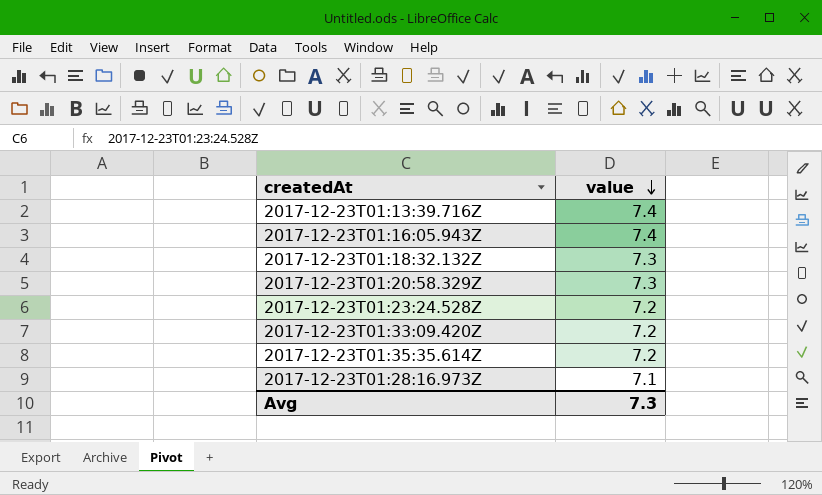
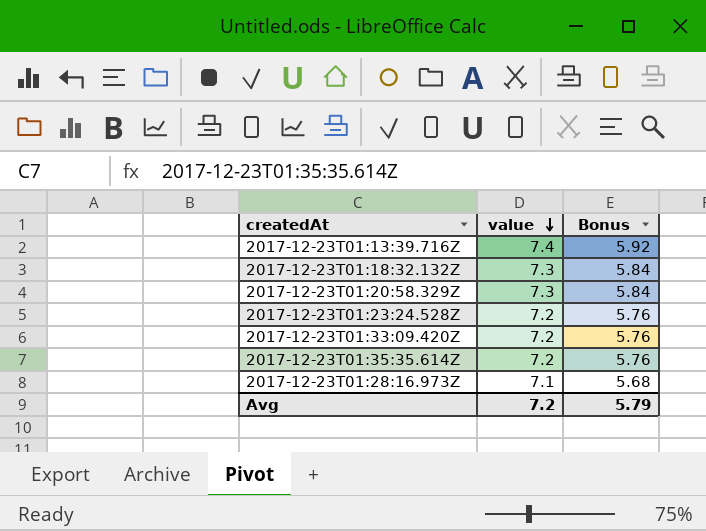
column Bonus | formula: none -> [value] * 0.8
row 2017-12-23T01:16:05.943Z: 7.4 -> none
Avg | value: 7.3 -> 7.2

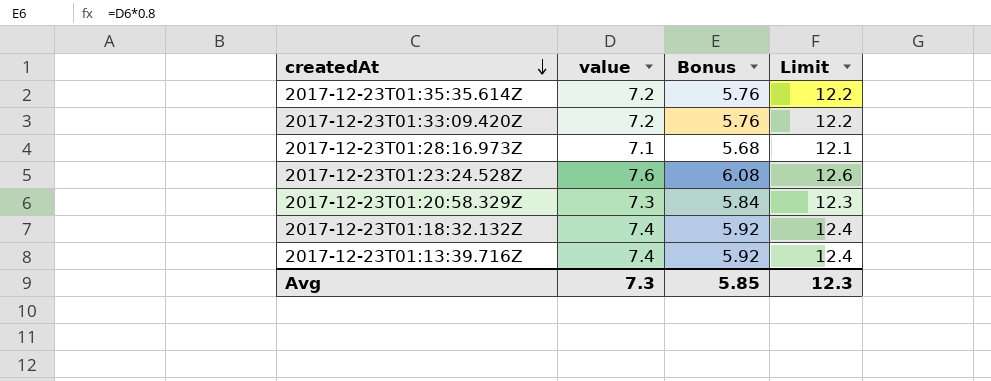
row order: value descending -> createdAt descending
column Limit | formula: none -> [value] + 5
2017-12-23T01:23:24.528Z | value: 7.2 -> 7.6
2017-12-23T01:23:24.528Z | Bonus: 5.76 -> 6.08
2017-12-23T01:18:32.132Z | value: 7.3 -> 7.4
2017-12-23T01:18:32.132Z | Bonus: 5.84 -> 5.92
Avg | value: 7.2 -> 7.3
Avg | Bonus: 5.79 -> 5.85

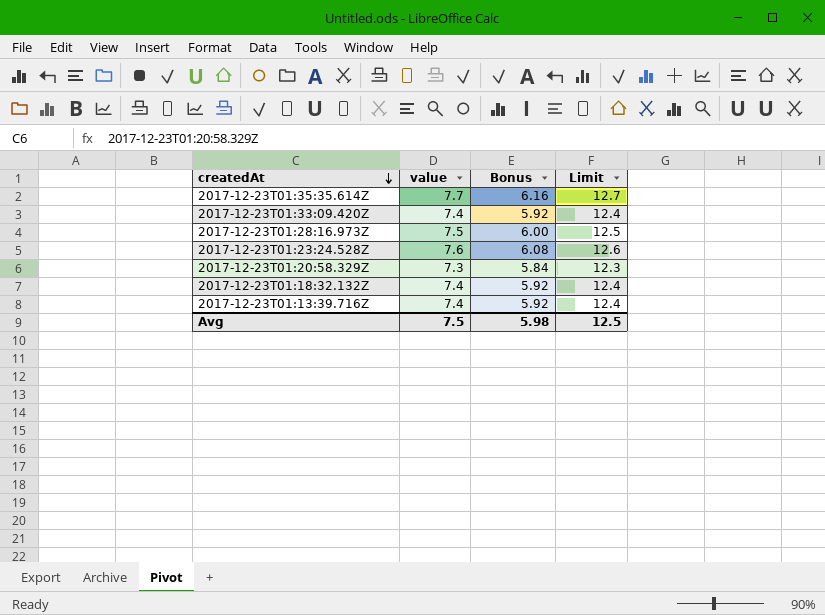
2017-12-23T01:35:35.614Z | value: 7.2 -> 7.7
2017-12-23T01:35:35.614Z | Bonus: 5.76 -> 6.16
2017-12-23T01:35:35.614Z | Limit: 12.2 -> 12.7
2017-12-23T01:33:09.420Z | value: 7.2 -> 7.4
2017-12-23T01:33:09.420Z | Bonus: 5.76 -> 5.92
2017-12-23T01:33:09.420Z | Limit: 12.2 -> 12.4
2017-12-23T01:28:16.973Z | value: 7.1 -> 7.5
2017-12-23T01:28:16.973Z | Bonus: 5.68 -> 6.00
2017-12-23T01:28:16.973Z | Limit: 12.1 -> 12.5
Avg | value: 7.3 -> 7.5
Avg | Bonus: 5.85 -> 5.98
Avg | Limit: 12.3 -> 12.5

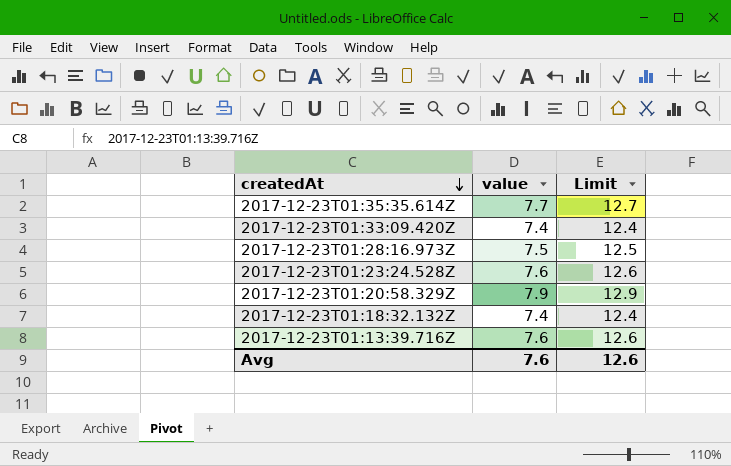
column Bonus | formula: [value] * 0.8 -> none
2017-12-23T01:20:58.329Z | value: 7.3 -> 7.9
2017-12-23T01:20:58.329Z | Limit: 12.3 -> 12.9
2017-12-23T01:13:39.716Z | value: 7.4 -> 7.6
2017-12-23T01:13:39.716Z | Limit: 12.4 -> 12.6
Avg | value: 7.5 -> 7.6
Avg | Limit: 12.5 -> 12.6

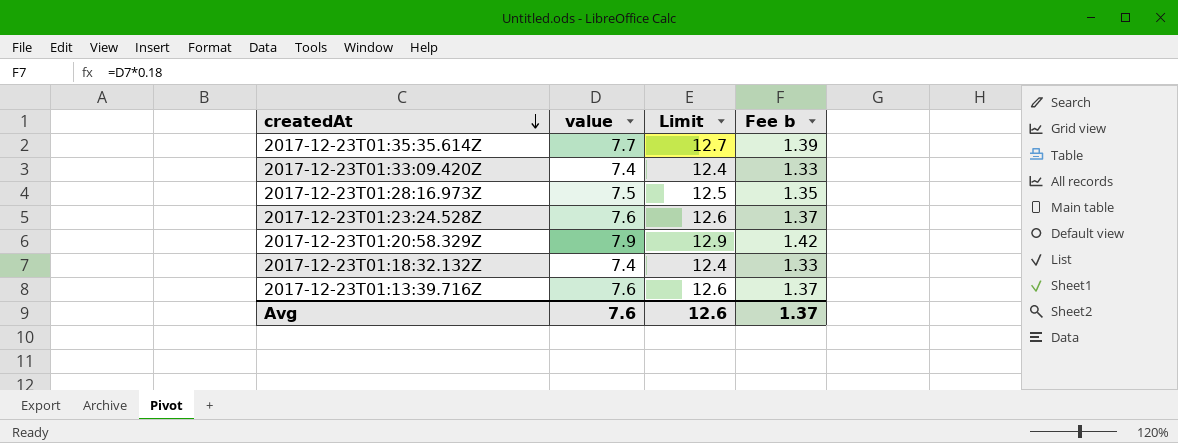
column Fee b | formula: none -> [value] * 0.18

